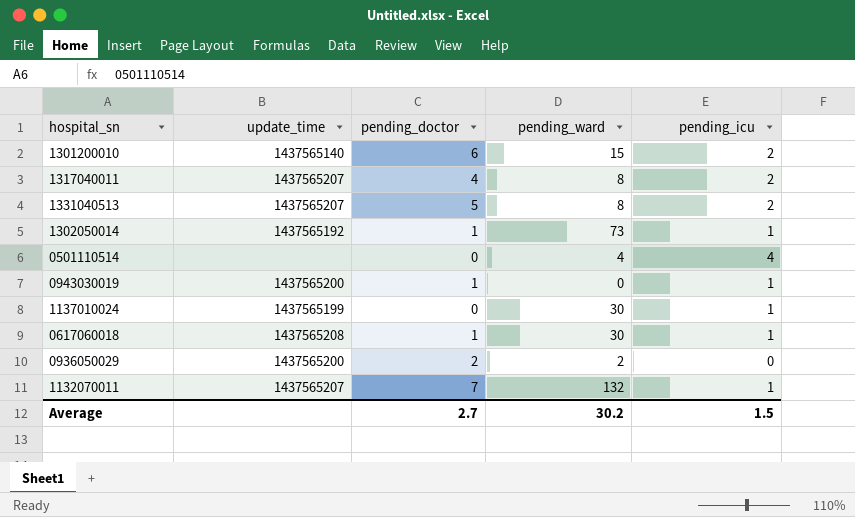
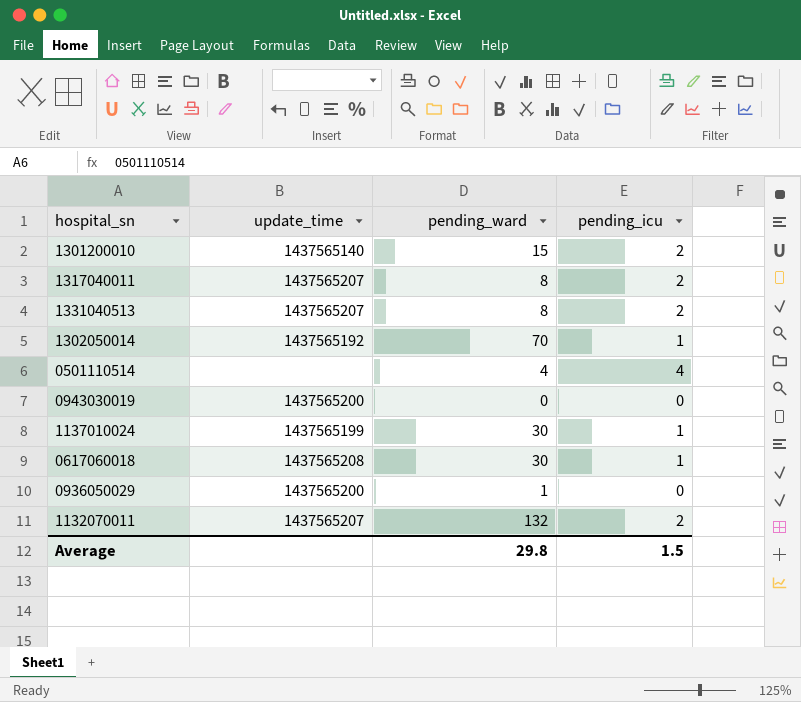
column pending_doctor | position: 3 -> none
1302050014 | pending_ward: 73 -> 70
0943030019 | pending_icu: 1 -> 0
0936050029 | pending_ward: 2 -> 1
1132070011 | pending_icu: 1 -> 2
Average | pending_ward: 30.2 -> 29.8

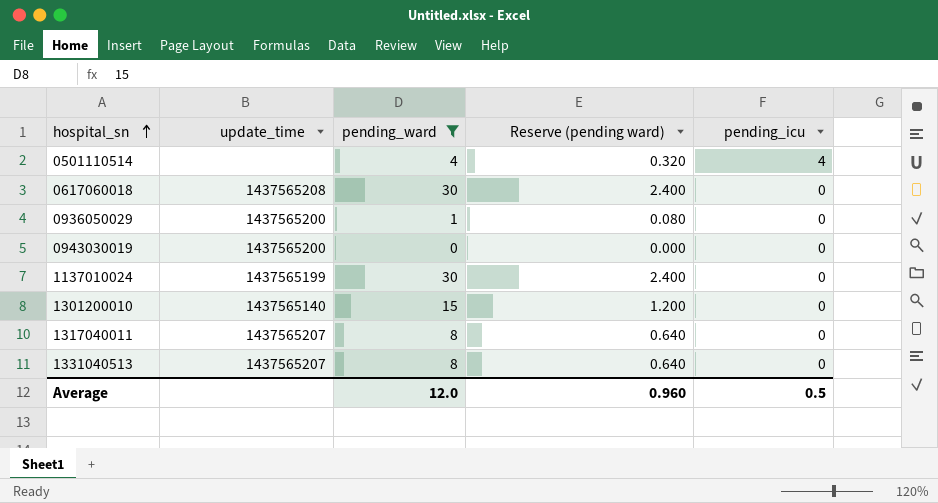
filter: none -> pending_ward <= 30
row order: none -> hospital_sn ascending
column Reserve (pending ward) | formula: none -> [pending_ward] * 0.08
0617060018 | pending_icu: 1 -> 0
1137010024 | pending_icu: 1 -> 0
1301200010 | pending_icu: 2 -> 0
1317040011 | pending_icu: 2 -> 0
1331040513 | pending_icu: 2 -> 0
Average | pending_ward: 29.8 -> 12.0
Average | pending_icu: 1.5 -> 0.5

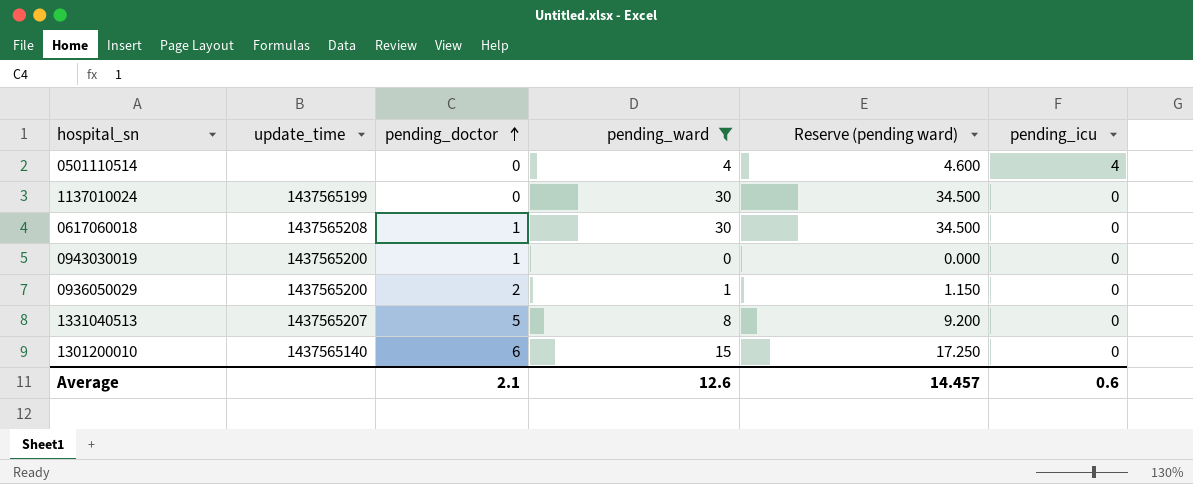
row order: hospital_sn ascending -> pending_doctor ascending
column pending_doctor | position: none -> 3
column Reserve (pending ward) | formula: [pending_ward] * 0.08 -> [pending_ward] * 1.15
row 1317040011: 1437565207 | 8 | 0.640 | 0 -> none
Average | pending_ward: 12.0 -> 12.6
Average | Reserve (pending ward): 0.960 -> 14.457
Average | pending_icu: 0.5 -> 0.6

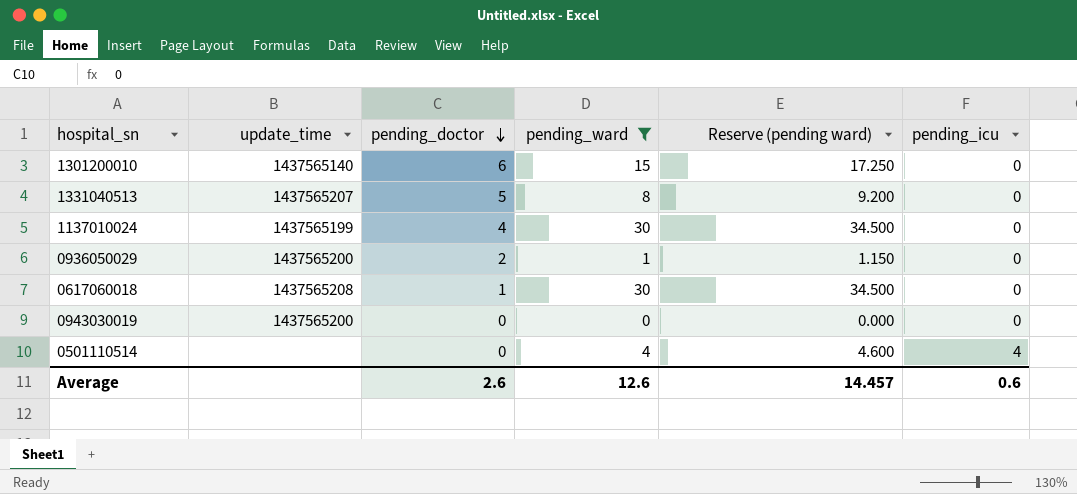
row order: pending_doctor ascending -> pending_doctor descending
1137010024 | pending_doctor: 0 -> 4
0943030019 | pending_doctor: 1 -> 0
Average | pending_doctor: 2.1 -> 2.6

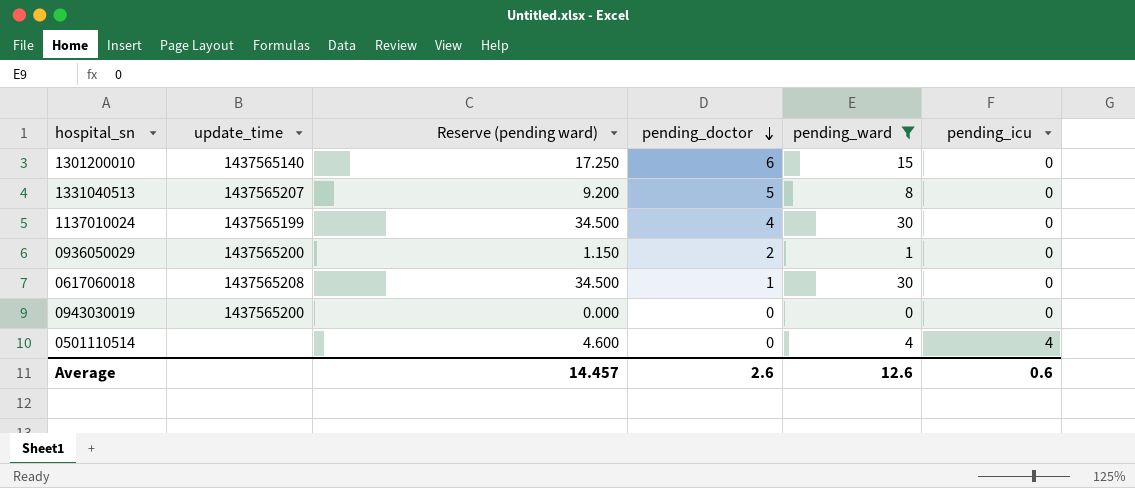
column Reserve (pending ward) | position: 5 -> 3

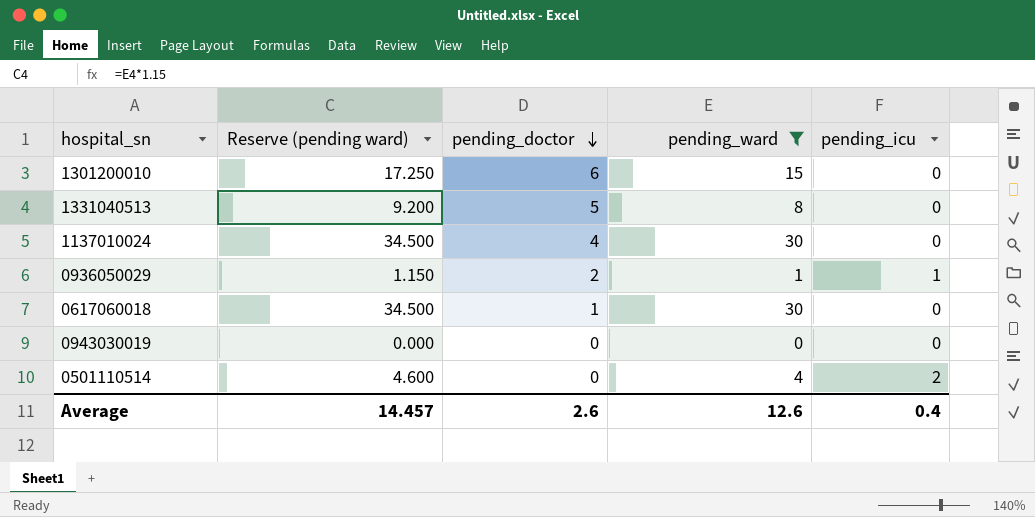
column update_time | position: 2 -> none
0936050029 | pending_icu: 0 -> 1
0501110514 | pending_icu: 4 -> 2
Average | pending_icu: 0.6 -> 0.4

